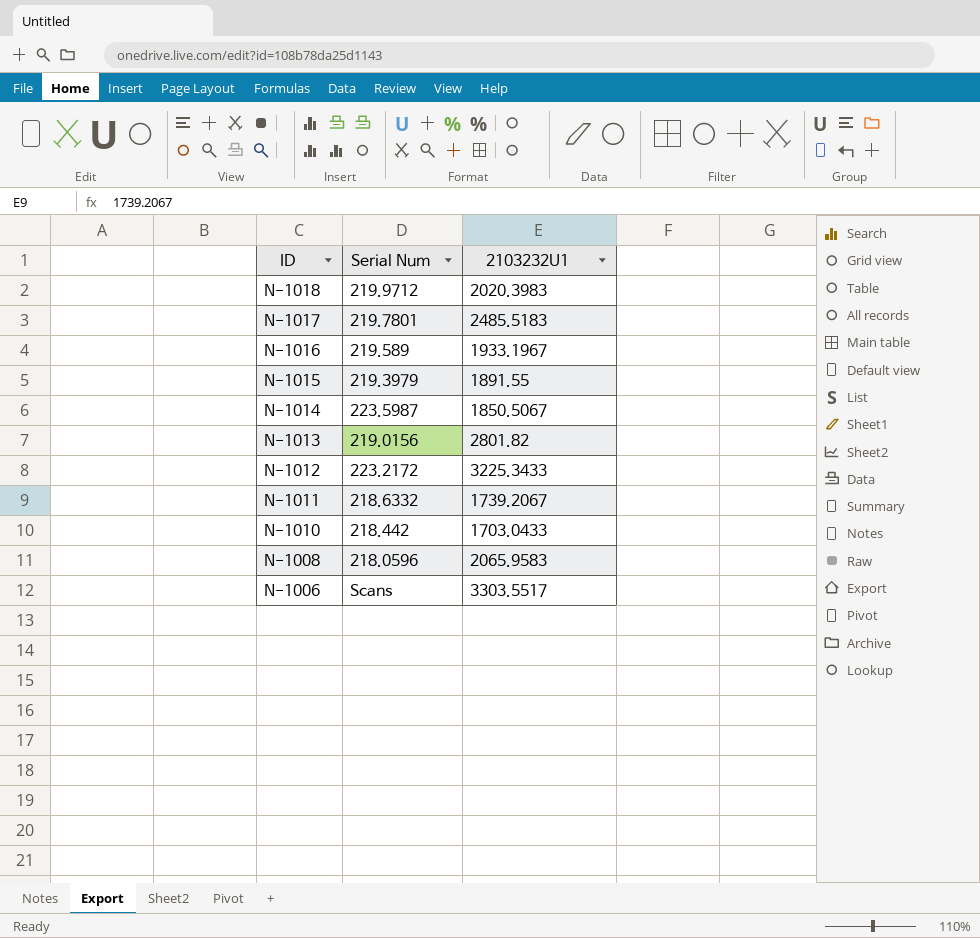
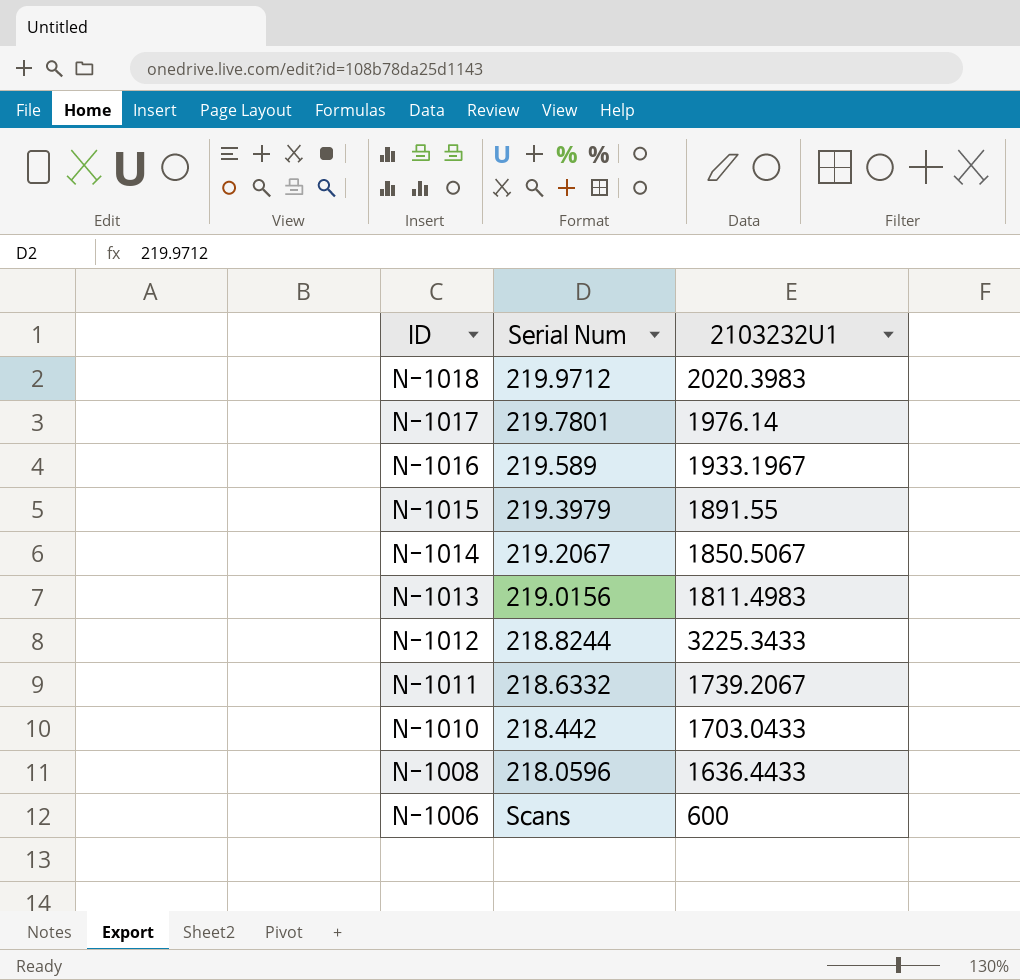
N-1017 | 2103232U1: 2485.5183 -> 1976.14
N-1014 | Serial Num: 223.5987 -> 219.2067
N-1013 | 2103232U1: 2801.82 -> 1811.4983
N-1012 | Serial Num: 223.2172 -> 218.8244
N-1008 | 2103232U1: 2065.9583 -> 1636.4433
N-1006 | 2103232U1: 3303.5517 -> 600

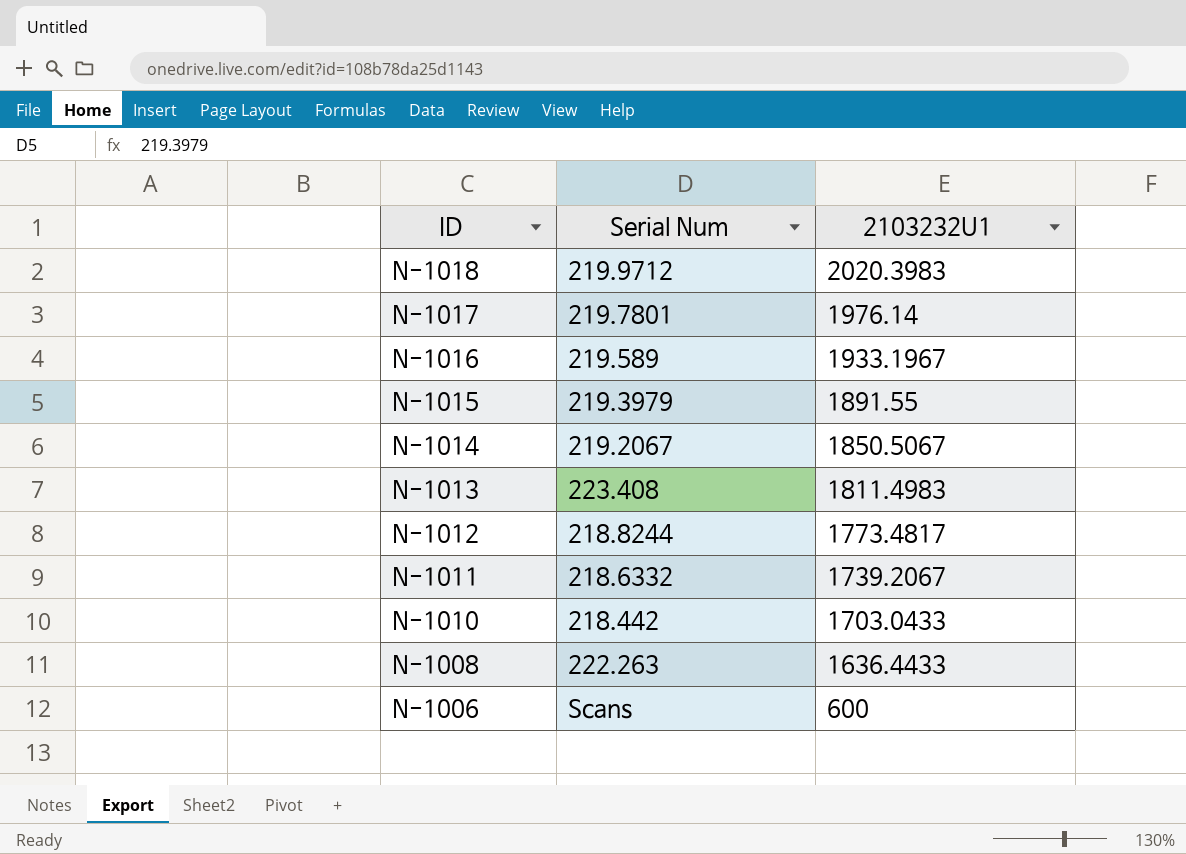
N-1013 | Serial Num: 219.0156 -> 223.408
N-1012 | 2103232U1: 3225.3433 -> 1773.4817
N-1008 | Serial Num: 218.0596 -> 222.263

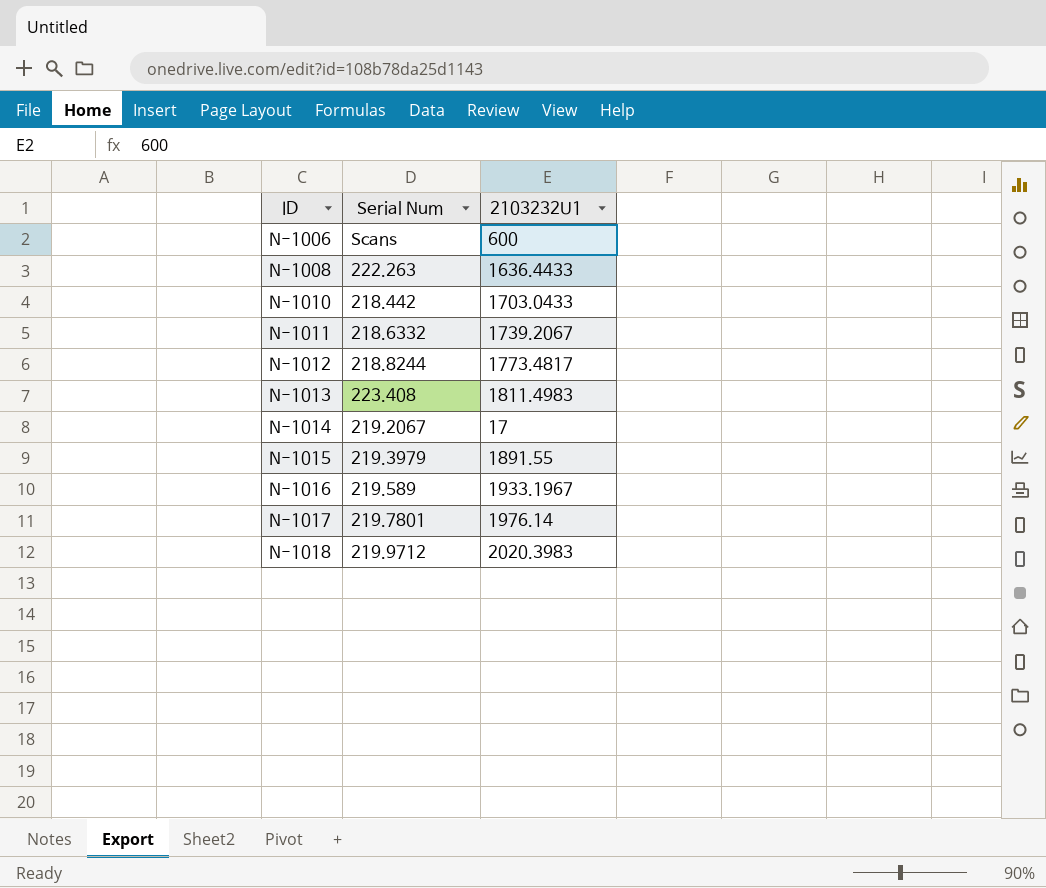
row order: ID descending -> ID ascending
N-1014 | 2103232U1: 1850.5067 -> 17

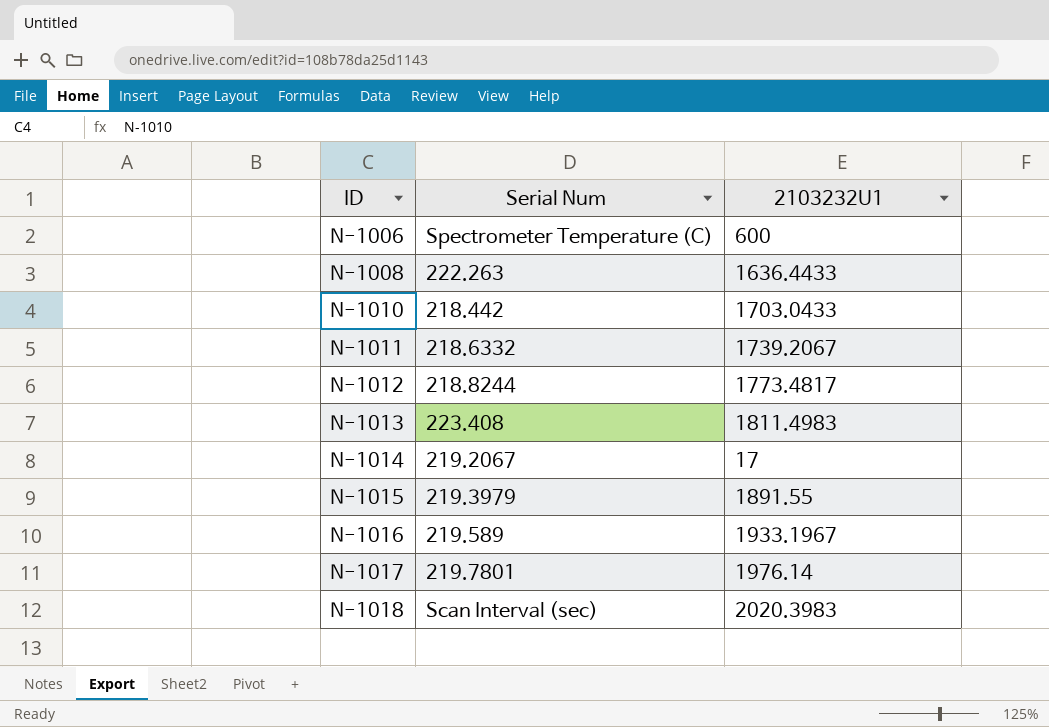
N-1006 | Serial Num: Scans -> Spectrometer Temperature (C)
N-1018 | Serial Num: 219.9712 -> Scan Interval (sec)

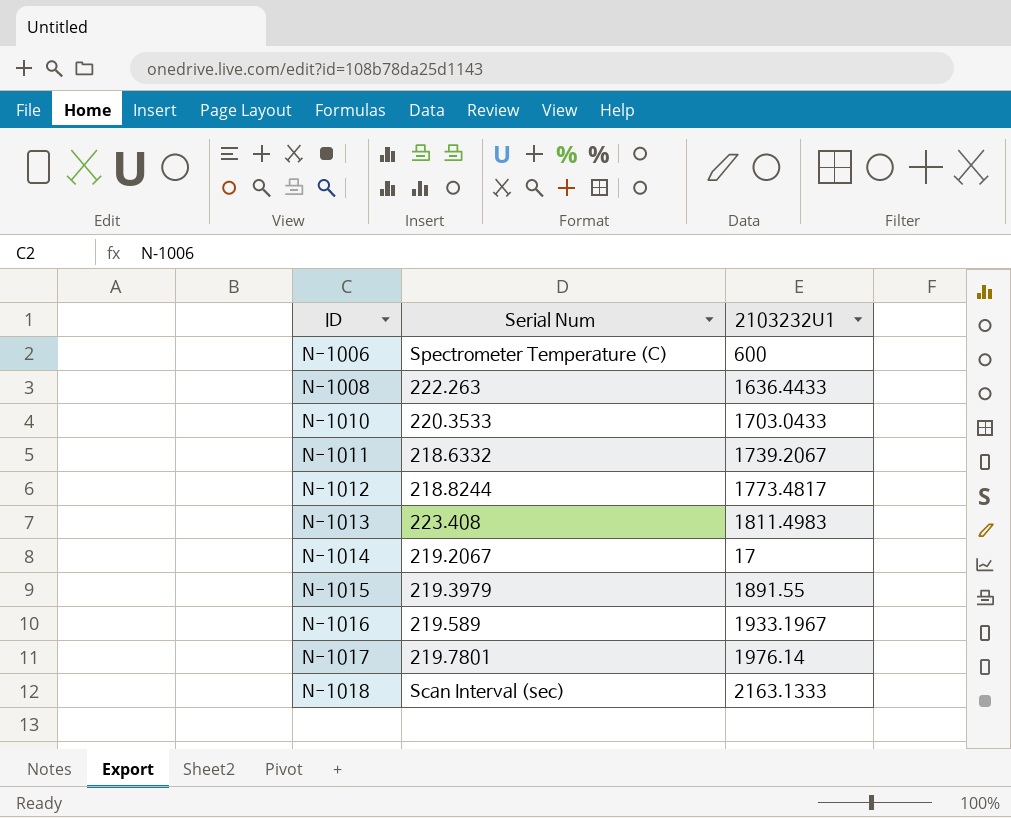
N-1010 | Serial Num: 218.442 -> 220.3533
N-1018 | 2103232U1: 2020.3983 -> 2163.1333

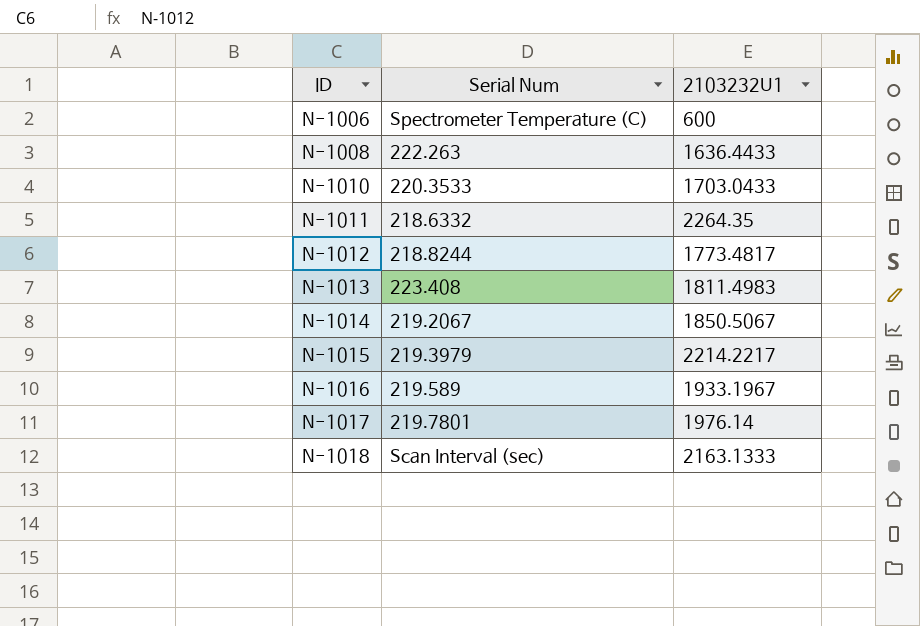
N-1011 | 2103232U1: 1739.2067 -> 2264.35
N-1014 | 2103232U1: 17 -> 1850.5067
N-1015 | 2103232U1: 1891.55 -> 2214.2217

